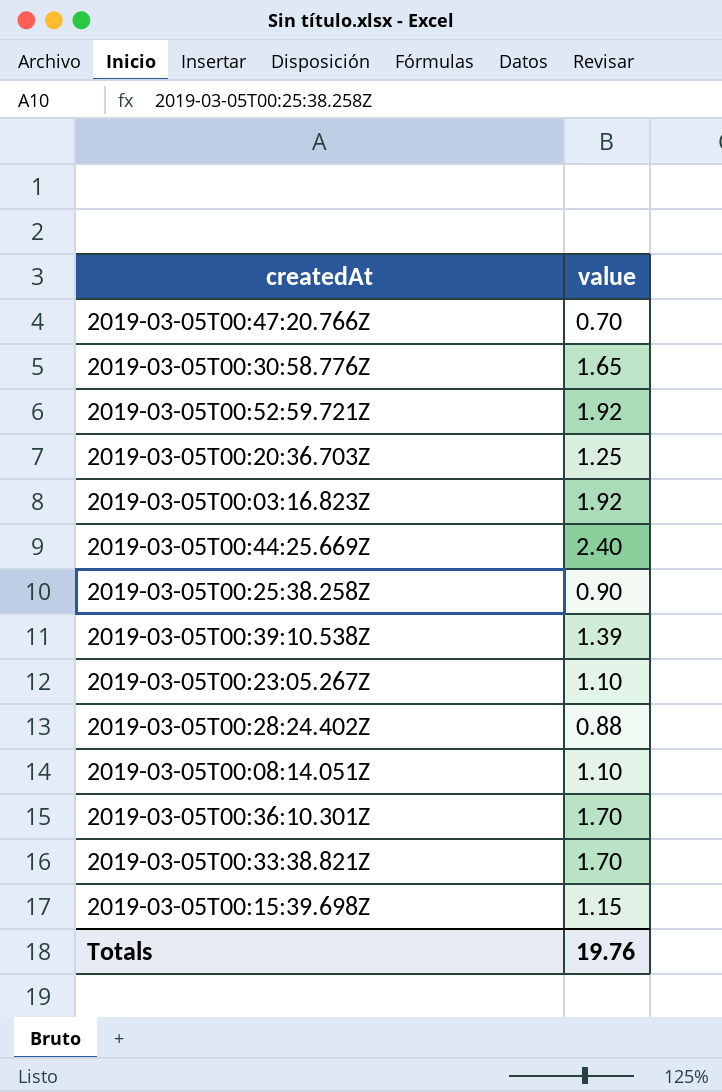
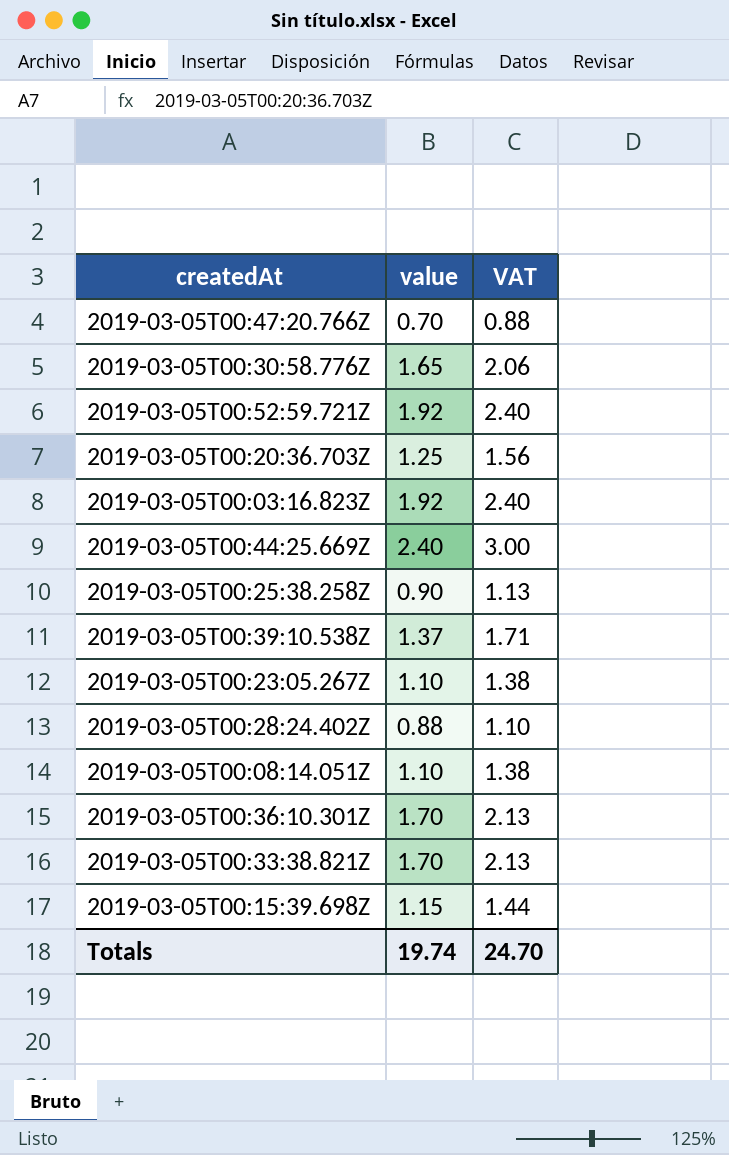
column VAT | formula: none -> [value] * 1.25
2019-03-05T00:39:10.538Z | value: 1.39 -> 1.37
Totals | value: 19.76 -> 19.74

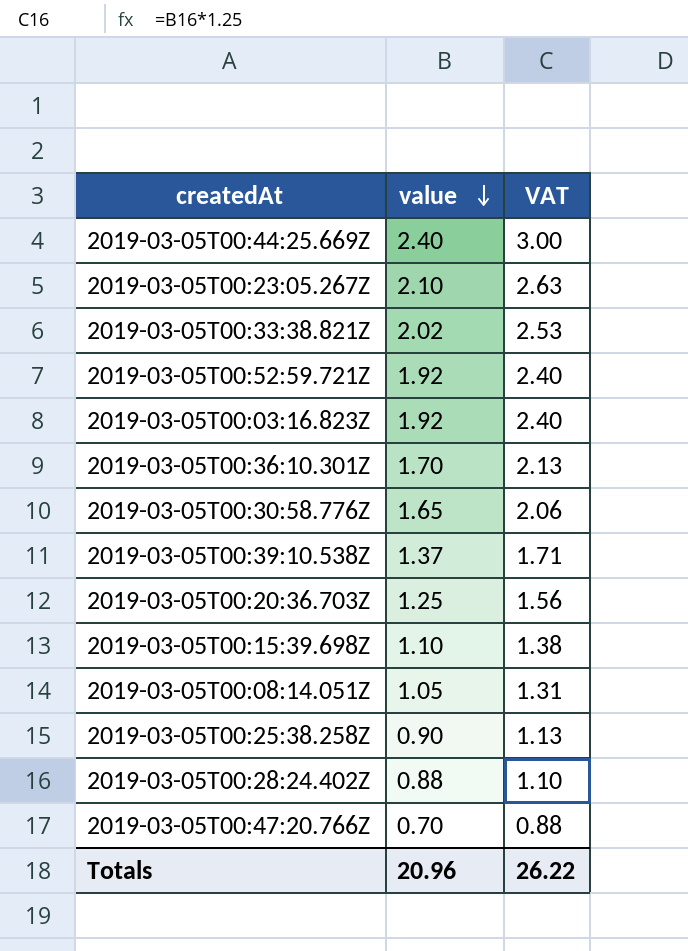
row order: none -> value descending
2019-03-05T00:23:05.267Z | value: 1.10 -> 2.10
2019-03-05T00:23:05.267Z | VAT: 1.38 -> 2.63
2019-03-05T00:33:38.821Z | value: 1.70 -> 2.02
2019-03-05T00:33:38.821Z | VAT: 2.13 -> 2.53
2019-03-05T00:15:39.698Z | value: 1.15 -> 1.10
2019-03-05T00:15:39.698Z | VAT: 1.44 -> 1.38
2019-03-05T00:08:14.051Z | value: 1.10 -> 1.05
2019-03-05T00:08:14.051Z | VAT: 1.38 -> 1.31
Totals | value: 19.74 -> 20.96
Totals | VAT: 24.70 -> 26.22

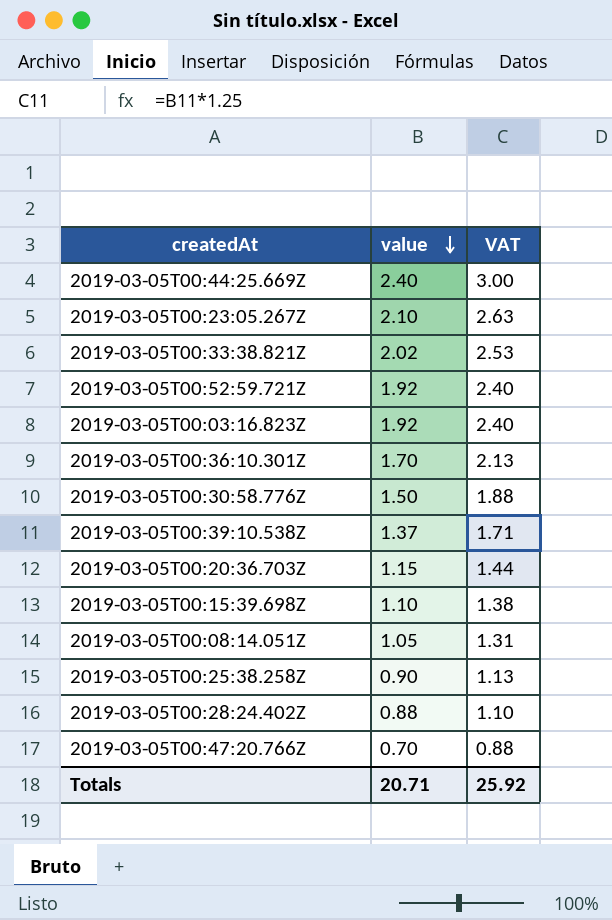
2019-03-05T00:30:58.776Z | value: 1.65 -> 1.50
2019-03-05T00:30:58.776Z | VAT: 2.06 -> 1.88
2019-03-05T00:20:36.703Z | value: 1.25 -> 1.15
2019-03-05T00:20:36.703Z | VAT: 1.56 -> 1.44
Totals | value: 20.96 -> 20.71
Totals | VAT: 26.22 -> 25.92

